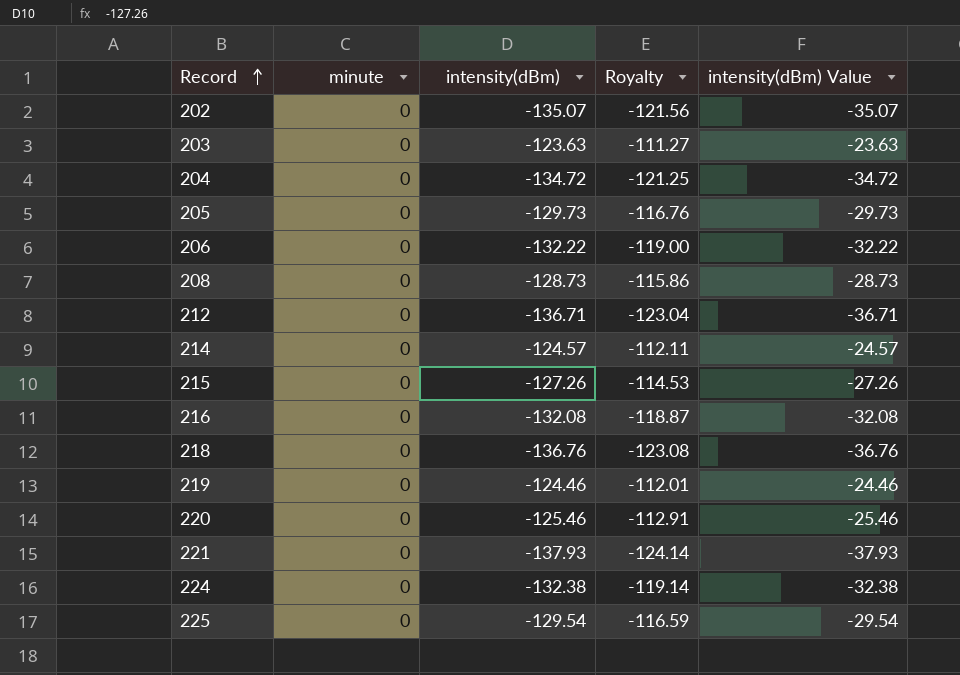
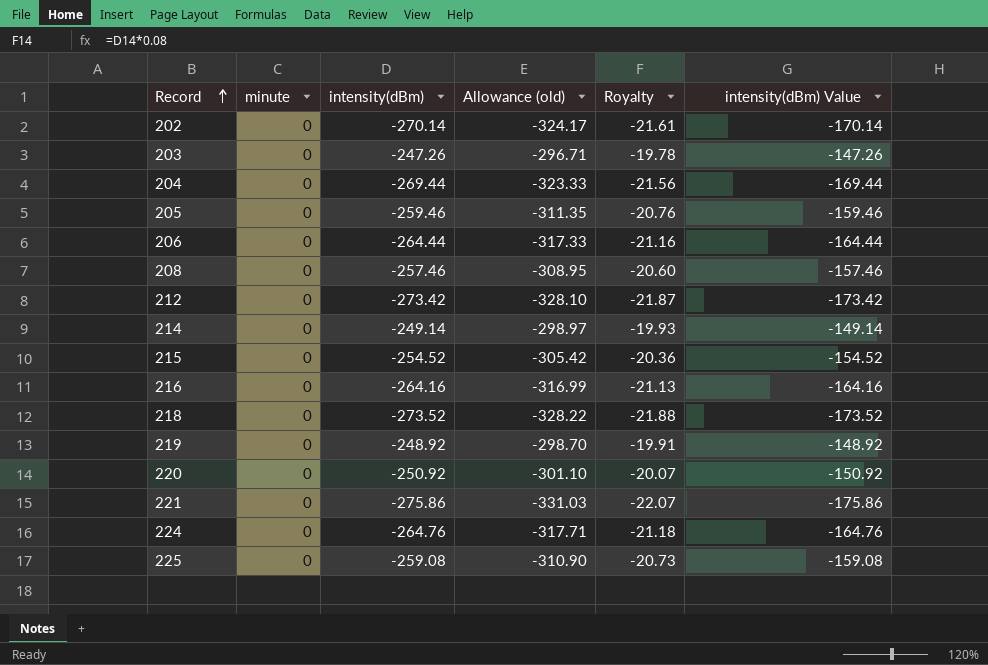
column Allowance (old) | formula: none -> [intensity(dBm)] * 1.2
column Royalty | formula: [intensity(dBm)] * 0.9 -> [intensity(dBm)] * 0.08
202 | intensity(dBm): -135.07 -> -270.14
202 | intensity(dBm) Value: -35.07 -> -170.14
203 | intensity(dBm): -123.63 -> -247.26
203 | intensity(dBm) Value: -23.63 -> -147.26
204 | intensity(dBm): -134.72 -> -269.44
204 | intensity(dBm) Value: -34.72 -> -169.44
205 | intensity(dBm): -129.73 -> -259.46
205 | intensity(dBm) Value: -29.73 -> -159.46
206 | intensity(dBm): -132.22 -> -264.44
206 | intensity(dBm) Value: -32.22 -> -164.44
208 | intensity(dBm): -128.73 -> -257.46
208 | intensity(dBm) Value: -28.73 -> -157.46
212 | intensity(dBm): -136.71 -> -273.42
212 | intensity(dBm) Value: -36.71 -> -173.42
214 | intensity(dBm): -124.57 -> -249.14
214 | intensity(dBm) Value: -24.57 -> -149.14
215 | intensity(dBm): -127.26 -> -254.52
215 | intensity(dBm) Value: -27.26 -> -154.52
216 | intensity(dBm): -132.08 -> -264.16
216 | intensity(dBm) Value: -32.08 -> -164.16
218 | intensity(dBm): -136.76 -> -273.52
218 | intensity(dBm) Value: -36.76 -> -173.52
219 | intensity(dBm): -124.46 -> -248.92
219 | intensity(dBm) Value: -24.46 -> -148.92
220 | intensity(dBm): -125.46 -> -250.92
220 | intensity(dBm) Value: -25.46 -> -150.92
221 | intensity(dBm): -137.93 -> -275.86
221 | intensity(dBm) Value: -37.93 -> -175.86
224 | intensity(dBm): -132.38 -> -264.76
224 | intensity(dBm) Value: -32.38 -> -164.76
225 | intensity(dBm): -129.54 -> -259.08
225 | intensity(dBm) Value: -29.54 -> -159.08

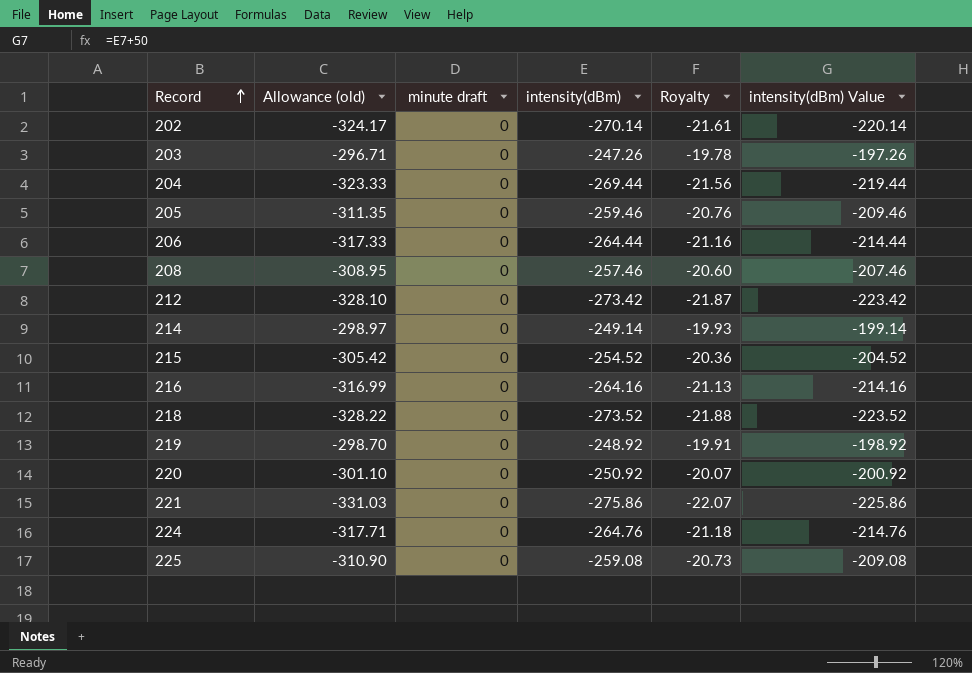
column Allowance (old) | position: 4 -> 2
column name: minute -> minute draft
column intensity(dBm) Value | formula: [intensity(dBm)] + 100 -> [intensity(dBm)] + 50

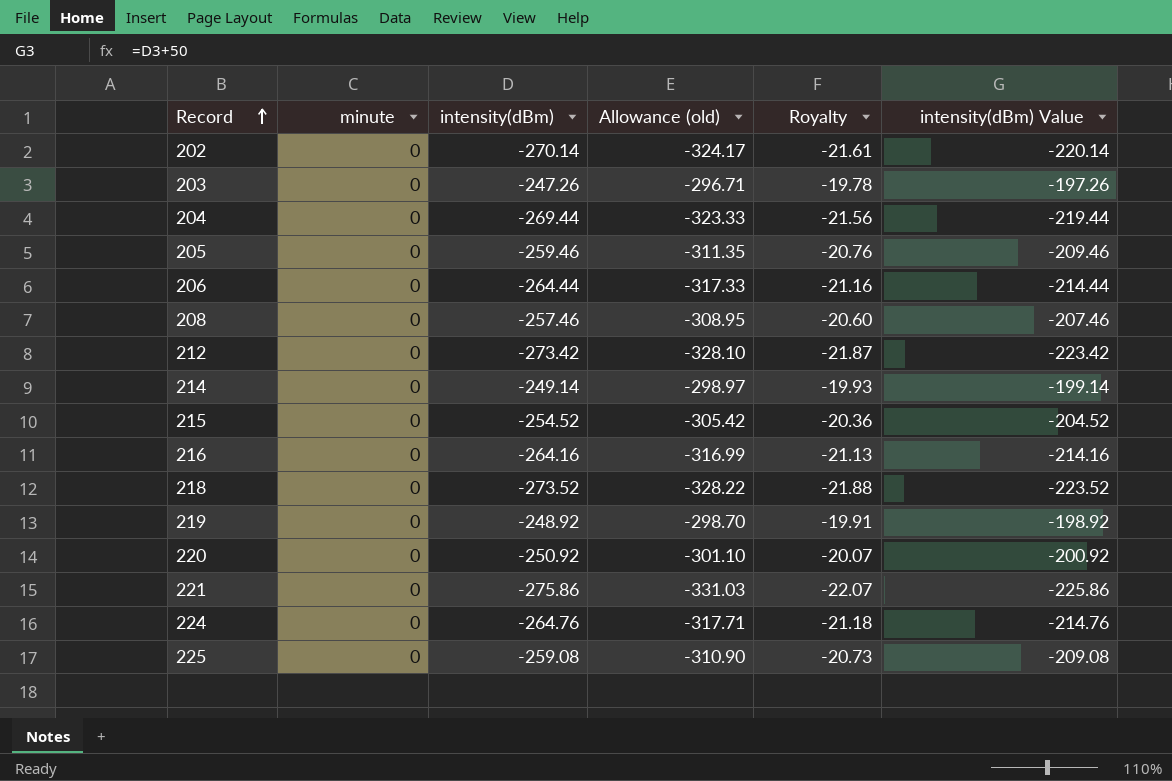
column name: minute draft -> minute
column Allowance (old) | position: 2 -> 4

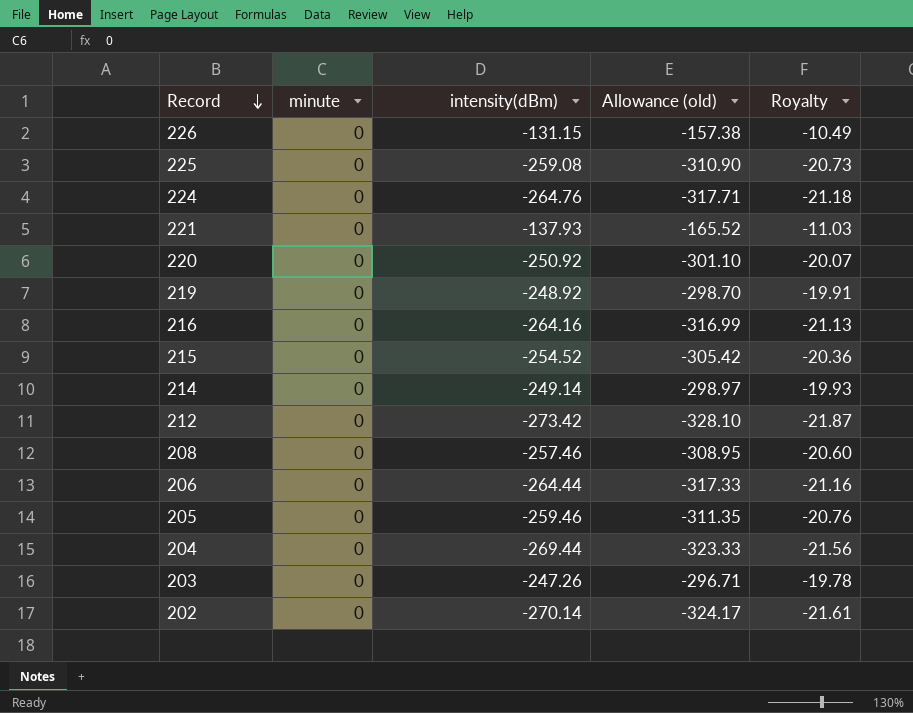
row order: Record ascending -> Record descending
column intensity(dBm) Value | formula: [intensity(dBm)] + 50 -> none
row 218: 0 | -273.52 | -328.22 | -21.88 | -223.52 -> none
row 226: none -> 0 | -131.15 | -157.38 | -10.49
221 | intensity(dBm): -275.86 -> -137.93
221 | Allowance (old): -331.03 -> -165.52
221 | Royalty: -22.07 -> -11.03

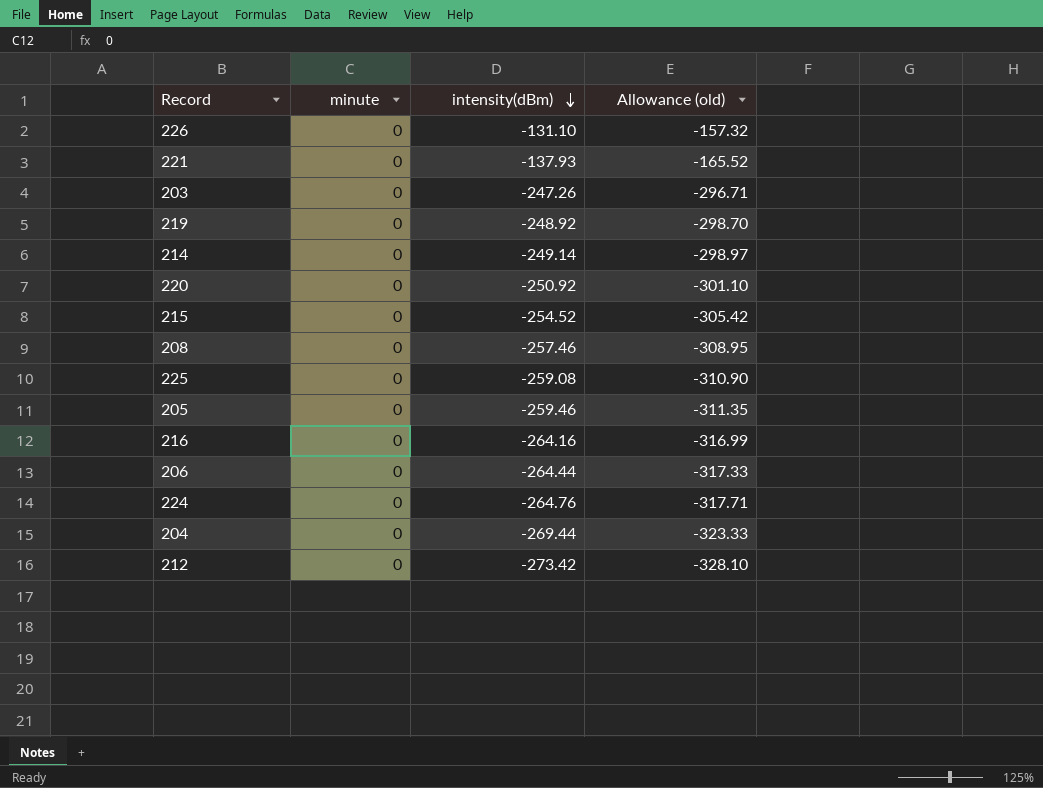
row order: Record descending -> intensity(dBm) descending
column Royalty | formula: [intensity(dBm)] * 0.08 -> none
row 202: 0 | -270.14 | -324.17 | -21.61 -> none
226 | intensity(dBm): -131.15 -> -131.10
226 | Allowance (old): -157.38 -> -157.32

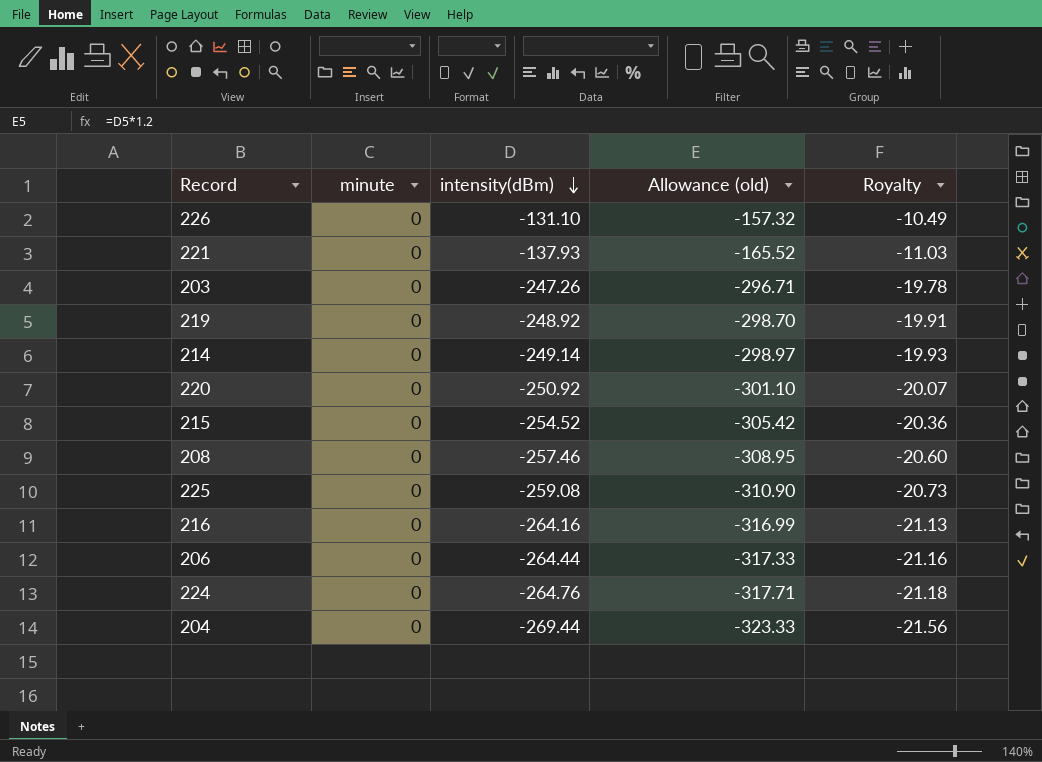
column Royalty | formula: none -> [intensity(dBm)] * 0.08
row 205: 0 | -259.46 | -311.35 -> none
row 212: 0 | -273.42 | -328.10 -> none

